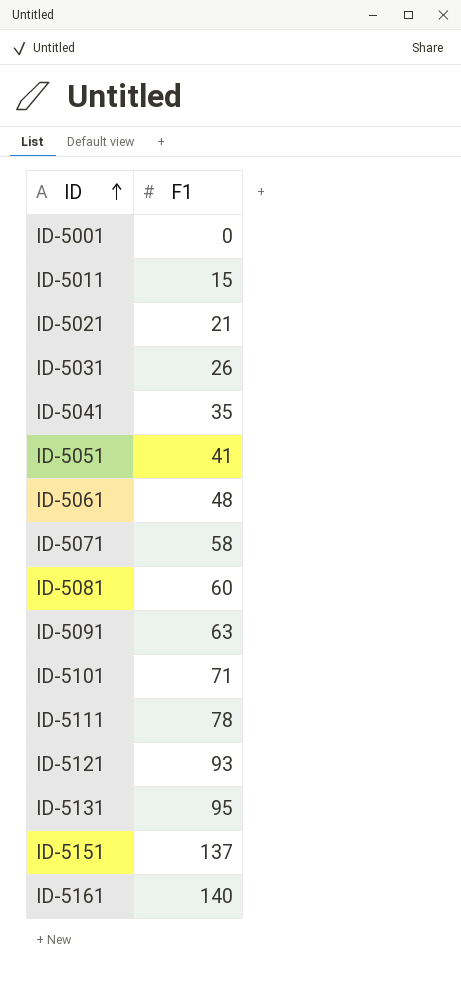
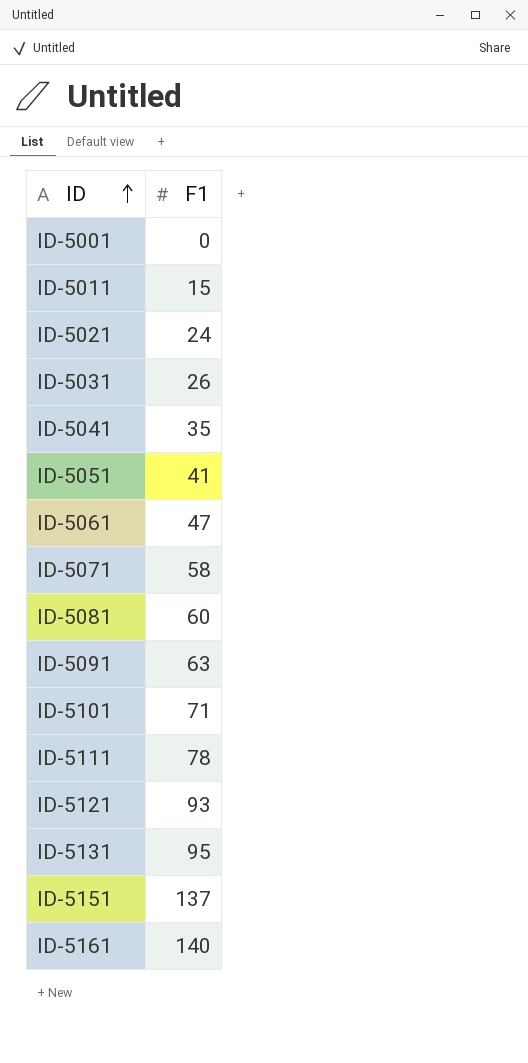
ID-5021 | F1: 21 -> 24
ID-5061 | F1: 48 -> 47

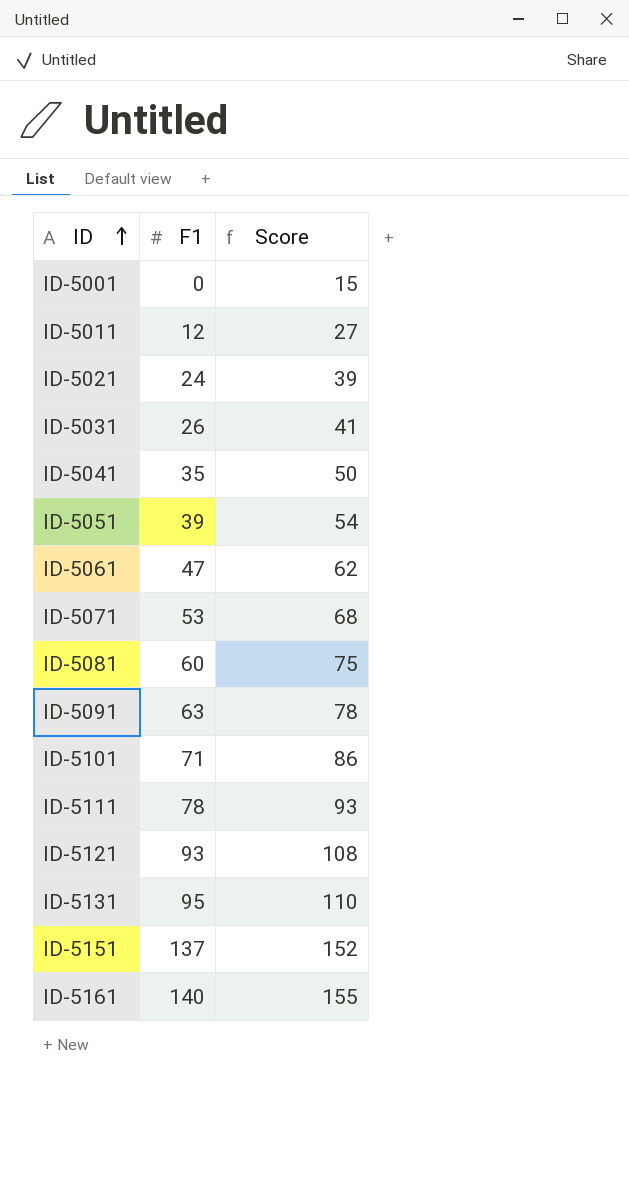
column Score | formula: none -> [F1] + 15
ID-5011 | F1: 15 -> 12
ID-5051 | F1: 41 -> 39
ID-5071 | F1: 58 -> 53

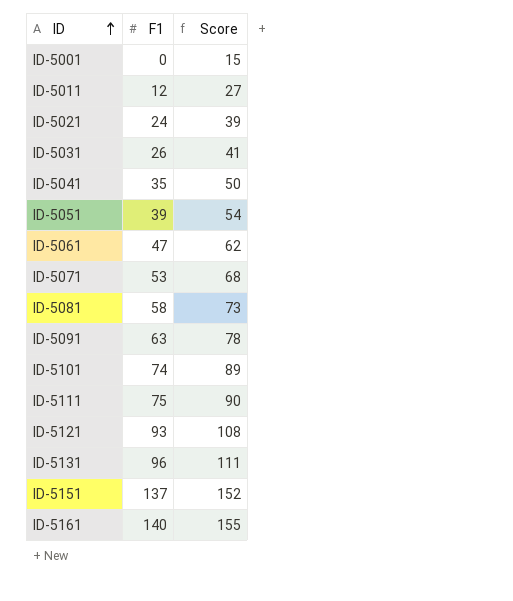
ID-5081 | F1: 60 -> 58
ID-5081 | Score: 75 -> 73
ID-5101 | F1: 71 -> 74
ID-5101 | Score: 86 -> 89
ID-5111 | F1: 78 -> 75
ID-5111 | Score: 93 -> 90
ID-5131 | F1: 95 -> 96
ID-5131 | Score: 110 -> 111

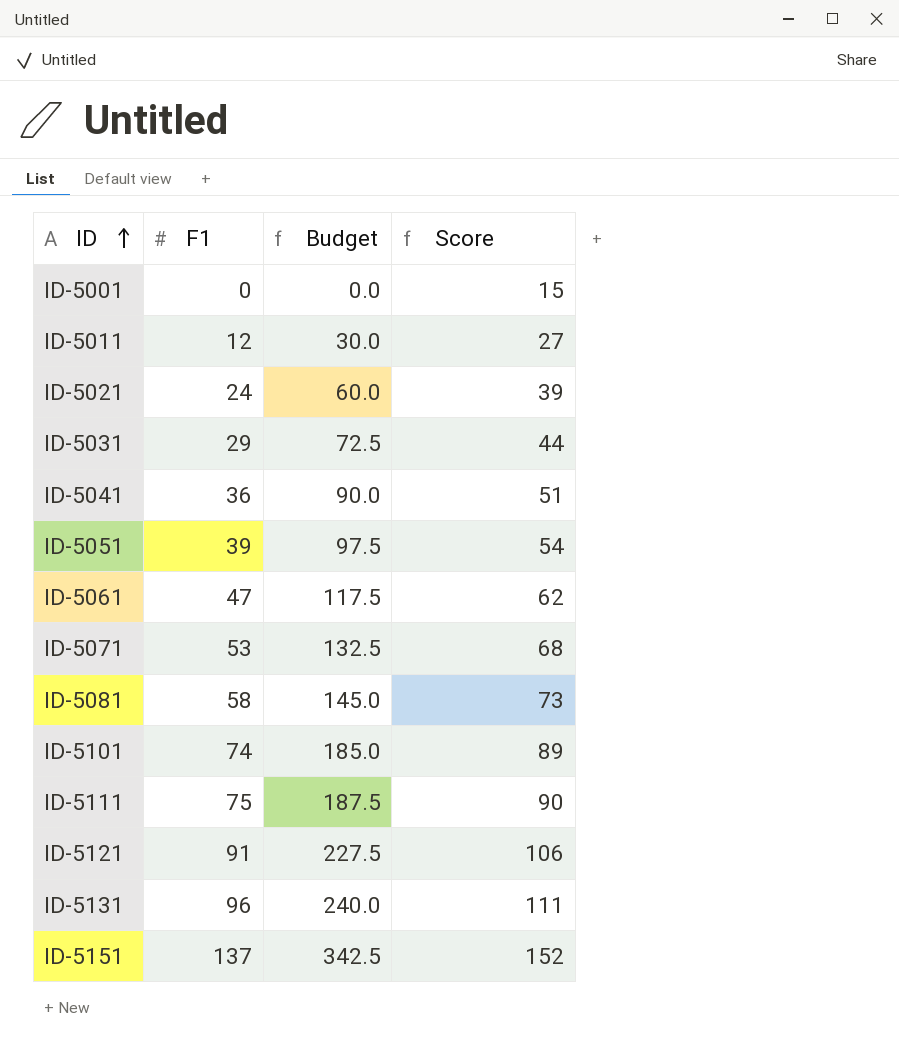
column Budget | formula: none -> [F1] * 2.5
row ID-5091: 63 | 78 -> none
row ID-5161: 140 | 155 -> none
ID-5031 | F1: 26 -> 29
ID-5031 | Score: 41 -> 44
ID-5041 | F1: 35 -> 36
ID-5041 | Score: 50 -> 51
ID-5121 | F1: 93 -> 91
ID-5121 | Score: 108 -> 106

